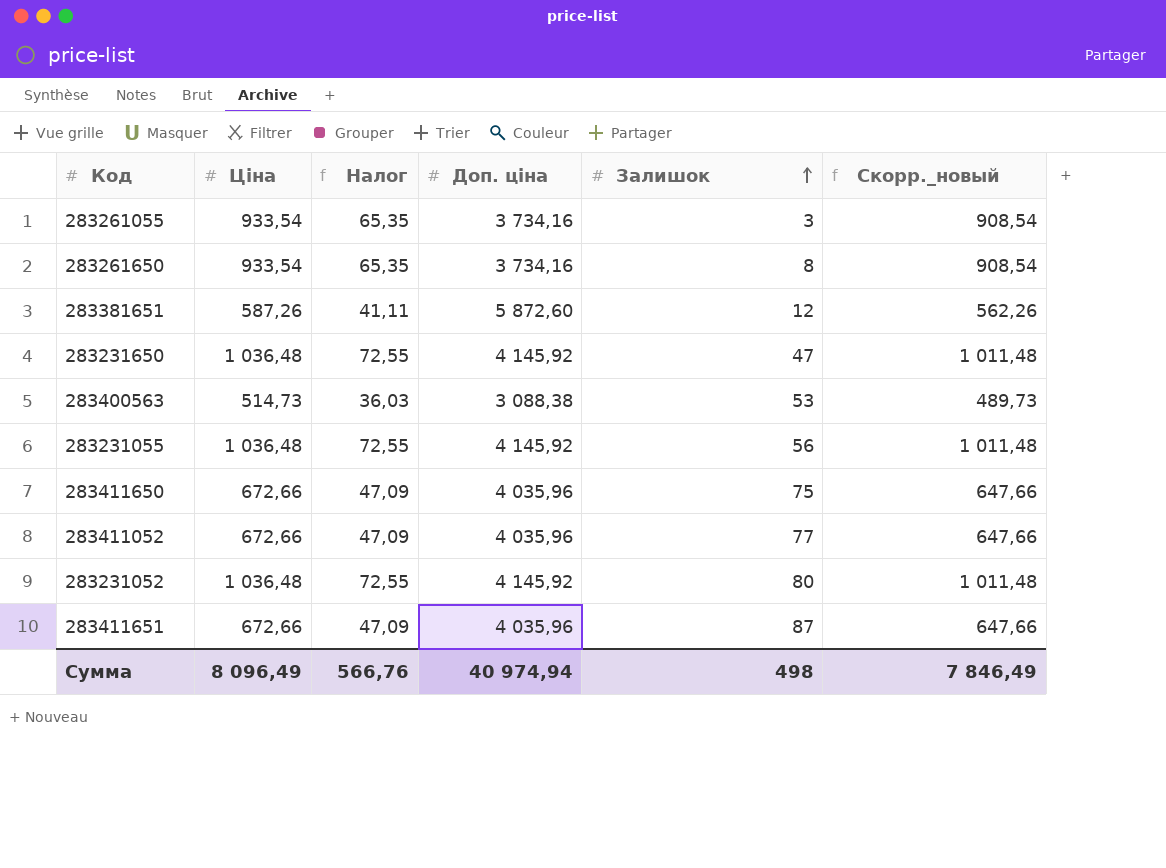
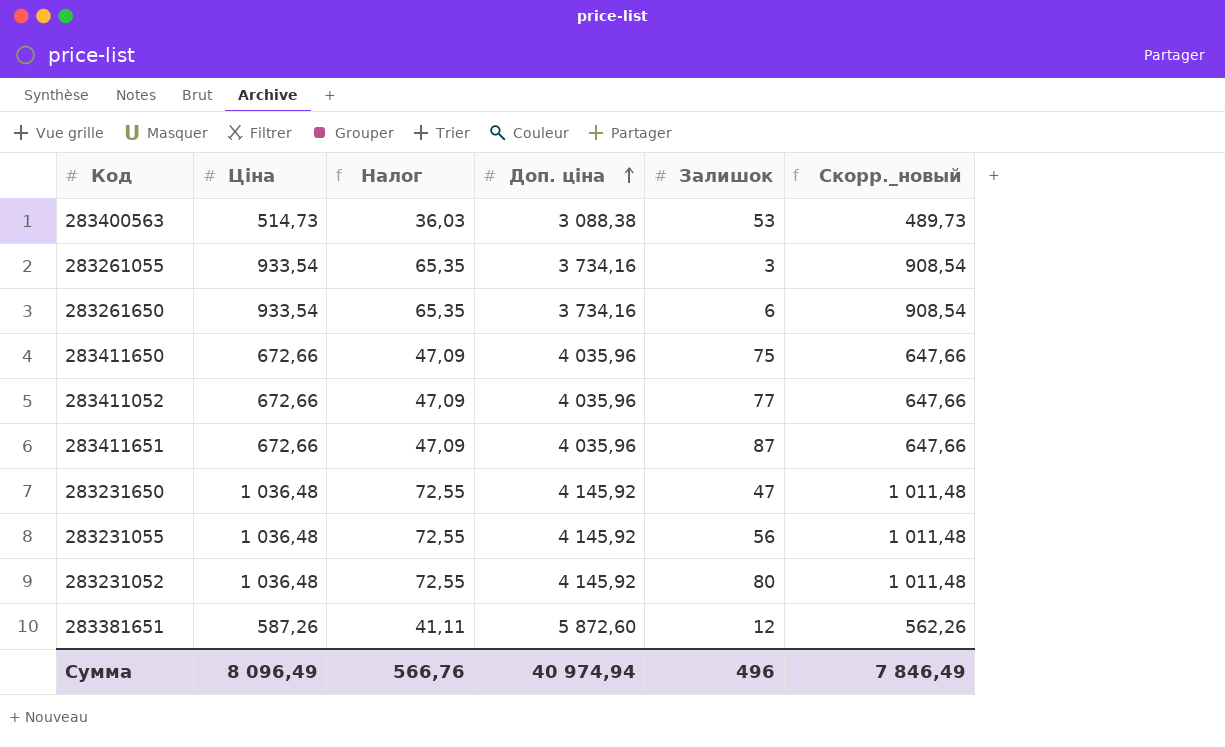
row order: Залишок ascending -> Доп. ціна ascending
283261650 | Залишок: 8 -> 6
Сумма | Залишок: 498 -> 496

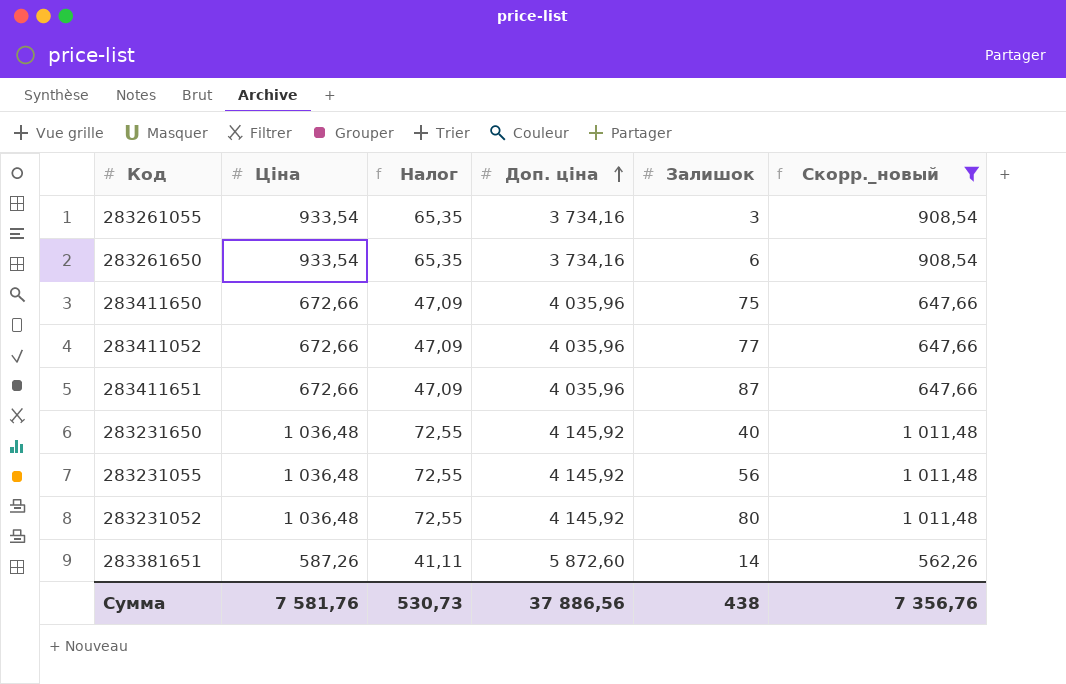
filter: none -> Скорр._новый != 489,73
283231650 | Залишок: 47 -> 40
283381651 | Залишок: 12 -> 14
Сумма | Ціна: 8 096,49 -> 7 581,76
Сумма | Налог: 566,76 -> 530,73
Сумма | Доп. ціна: 40 974,94 -> 37 886,56
Сумма | Залишок: 496 -> 438
Сумма | Скорр._новый: 7 846,49 -> 7 356,76

